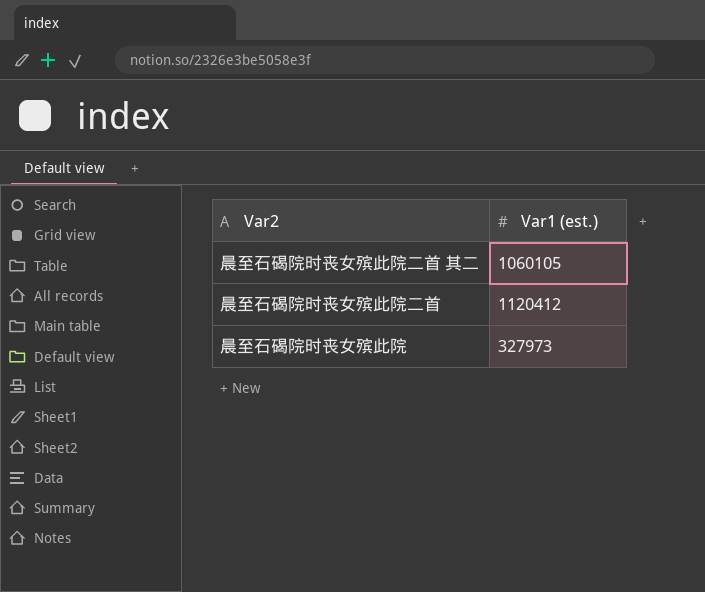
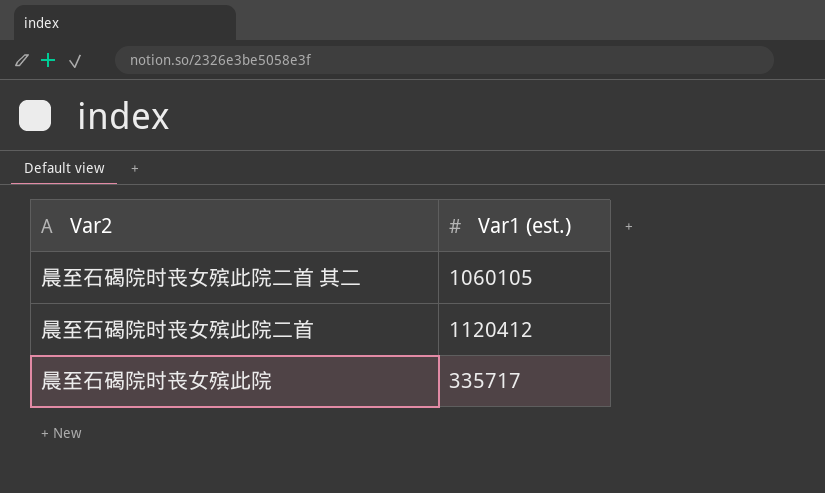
晨至石碣院时丧女殡此院 | Var1 (est.): 327973 -> 335717

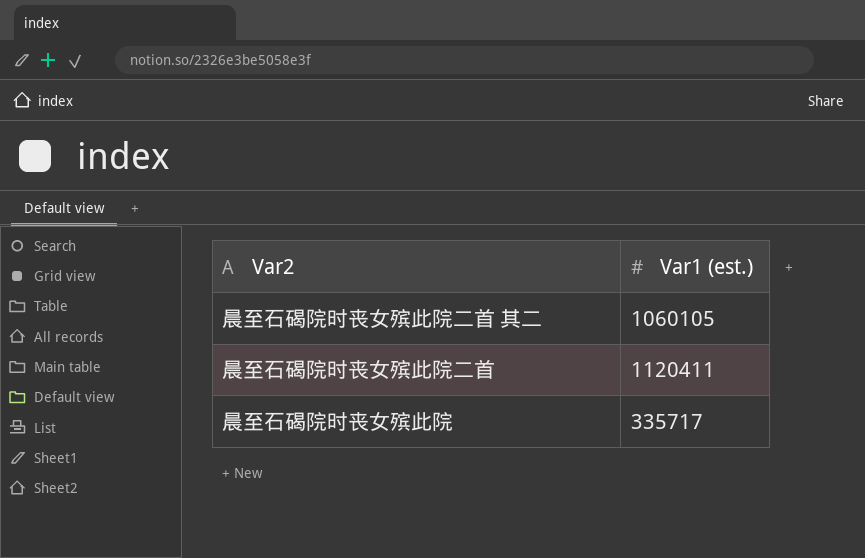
晨至石碣院时丧女殡此院二首 | Var1 (est.): 1120412 -> 1120411

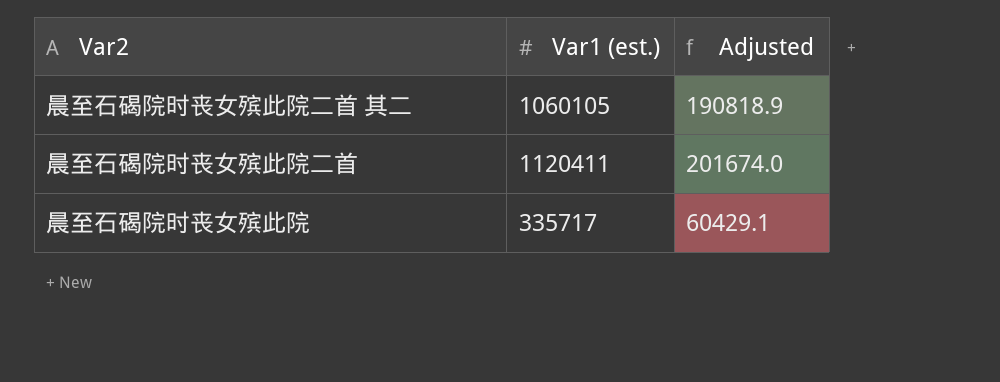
column Adjusted | formula: none -> [Var1 (est.)] * 0.18

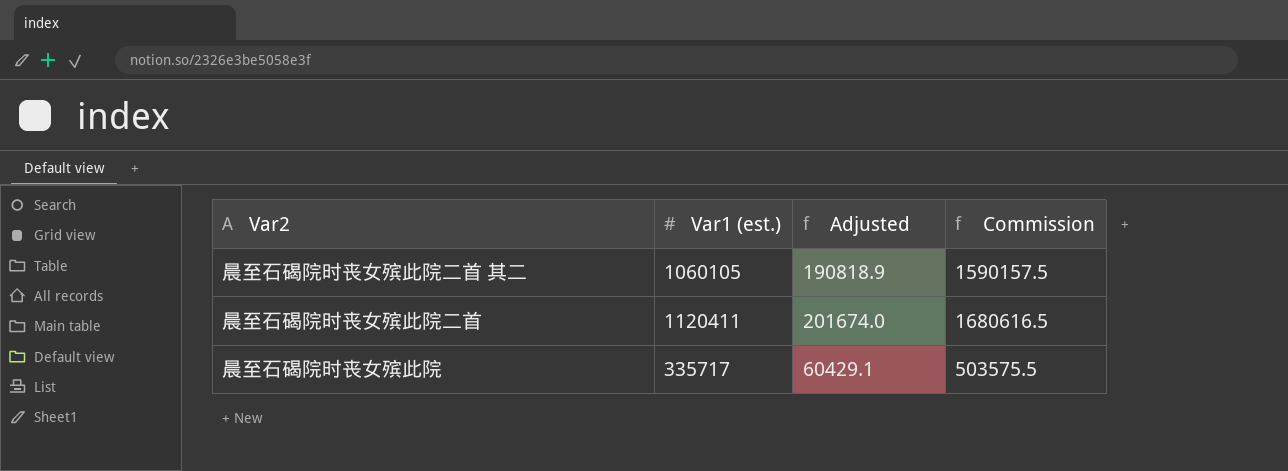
column Commission | formula: none -> [Var1 (est.)] * 1.5

